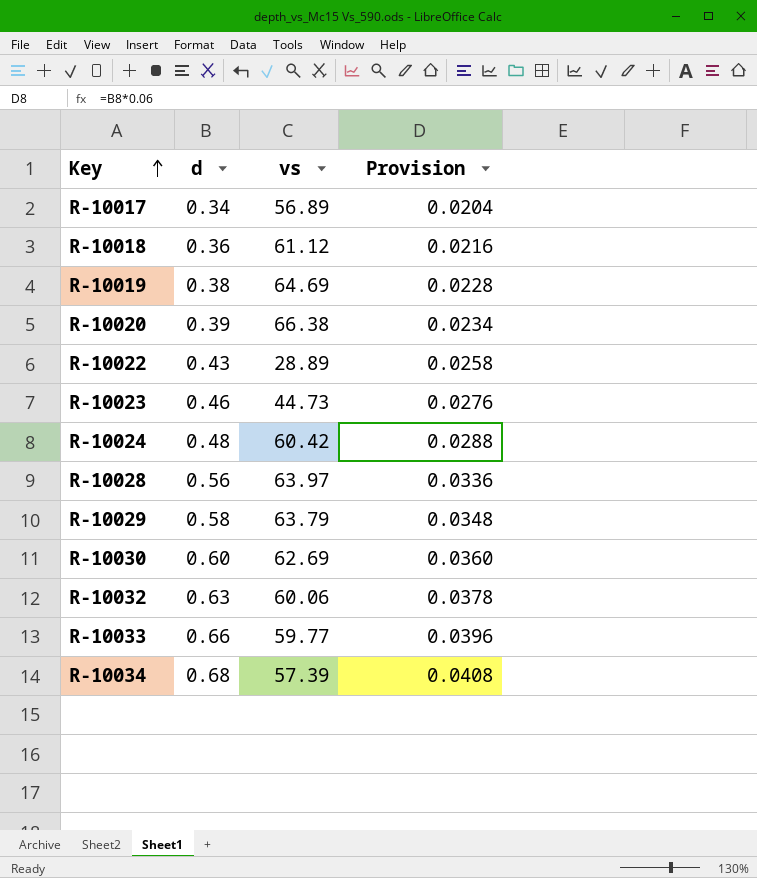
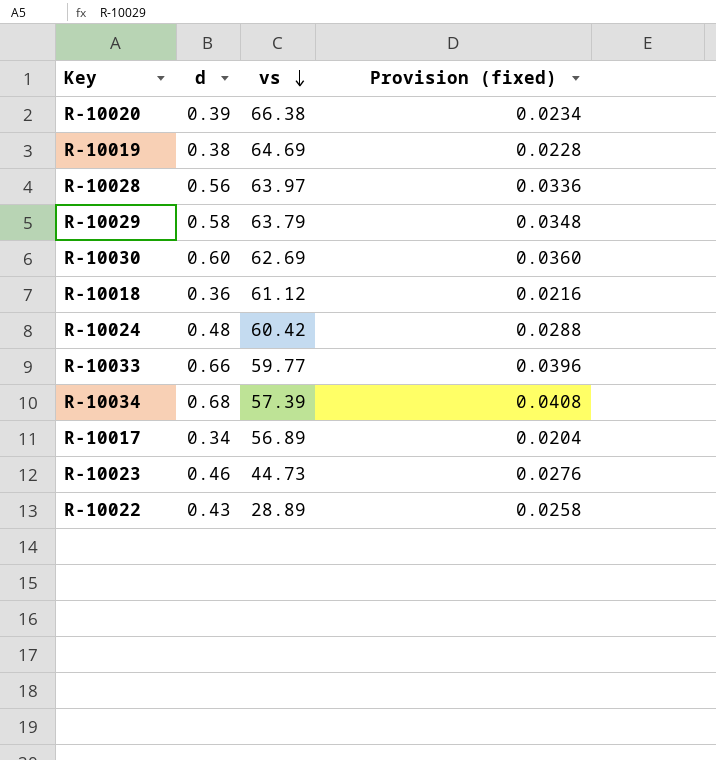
row order: Key ascending -> vs descending
column name: Provision -> Provision (fixed)
row R-10032: 0.63 | 60.06 | 0.0378 -> none

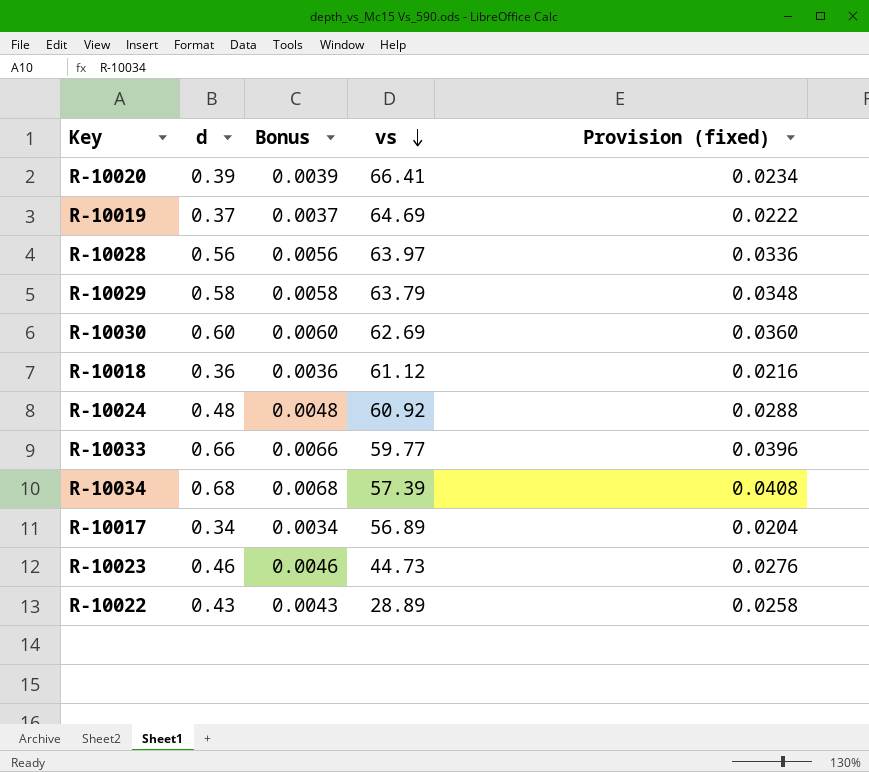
column Bonus | formula: none -> [d] * 0.01
R-10020 | vs: 66.38 -> 66.41
R-10019 | d: 0.38 -> 0.37
R-10019 | Provision (fixed): 0.0228 -> 0.0222
R-10024 | vs: 60.42 -> 60.92

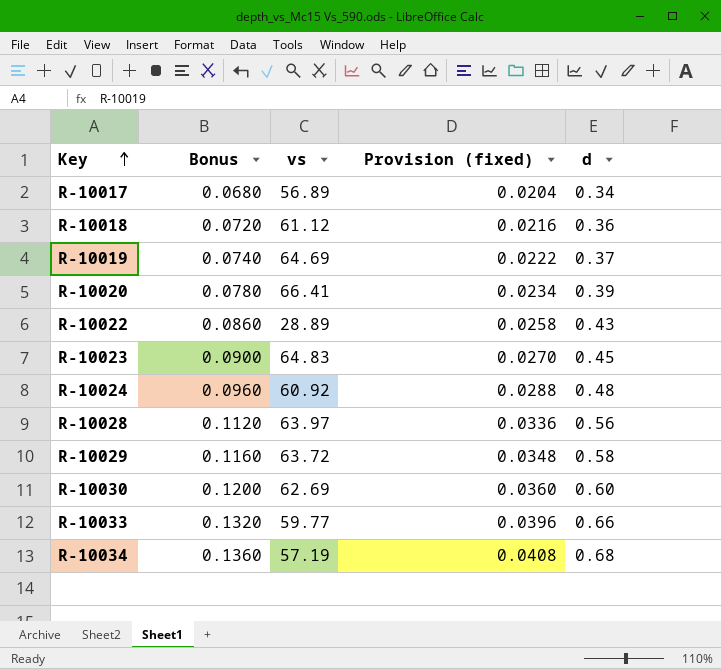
row order: vs descending -> Key ascending
column Bonus | formula: [d] * 0.01 -> [d] * 0.2
column d | position: 2 -> 5
R-10023 | vs: 44.73 -> 64.83
R-10023 | Provision (fixed): 0.0276 -> 0.0270
R-10023 | d: 0.46 -> 0.45
R-10029 | vs: 63.79 -> 63.72
R-10034 | vs: 57.39 -> 57.19

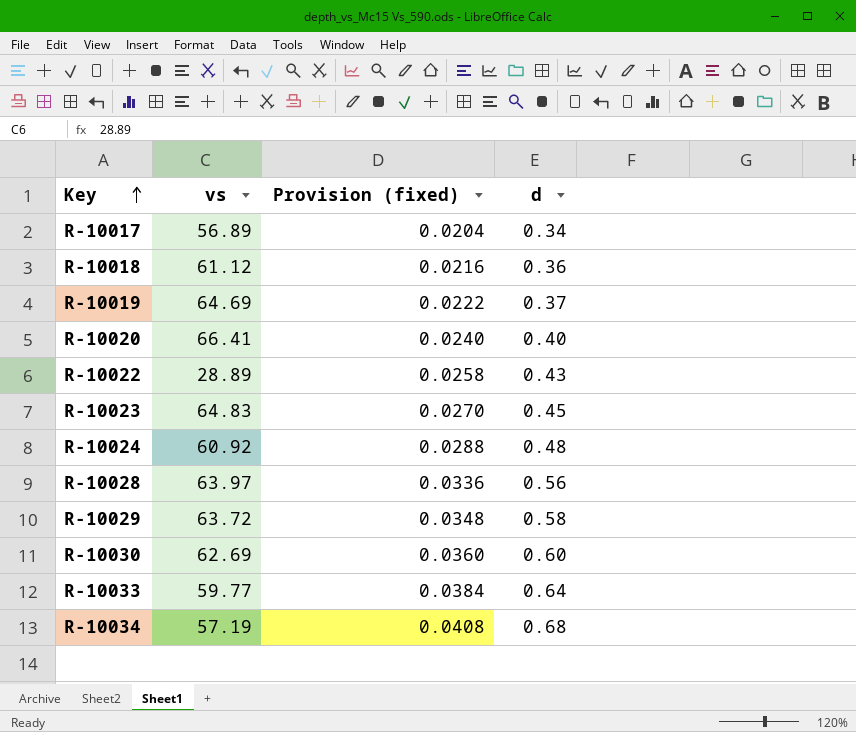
column Bonus | formula: [d] * 0.2 -> none
R-10020 | Provision (fixed): 0.0234 -> 0.0240
R-10020 | d: 0.39 -> 0.40
R-10033 | Provision (fixed): 0.0396 -> 0.0384
R-10033 | d: 0.66 -> 0.64

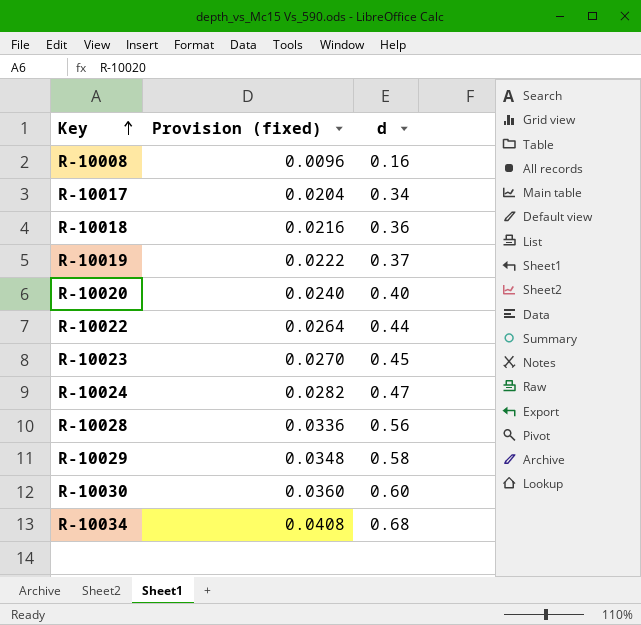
column vs | position: 2 -> none
row R-10033: 59.77 | 0.0384 | 0.64 -> none
row R-10008: none -> 0.0096 | 0.16
R-10022 | Provision (fixed): 0.0258 -> 0.0264
R-10022 | d: 0.43 -> 0.44
R-10024 | Provision (fixed): 0.0288 -> 0.0282
R-10024 | d: 0.48 -> 0.47

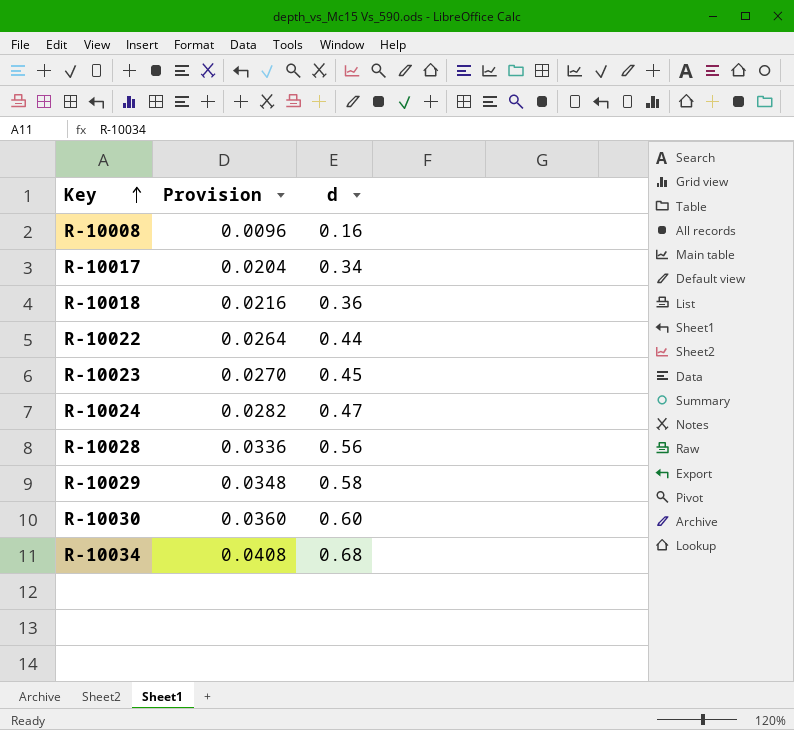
column name: Provision (fixed) -> Provision
row R-10019: 0.0222 | 0.37 -> none
row R-10020: 0.0240 | 0.40 -> none

